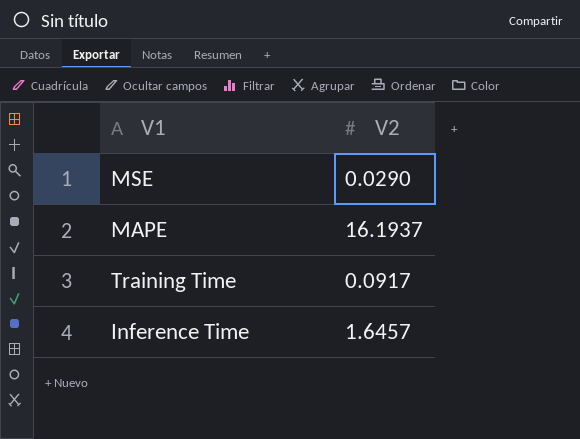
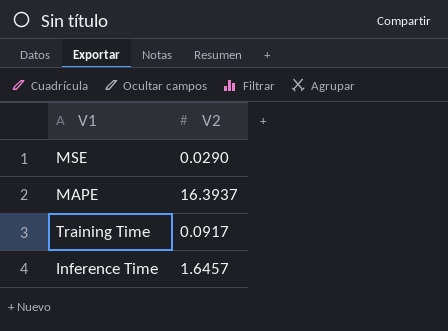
MAPE | V2: 16.1937 -> 16.3937

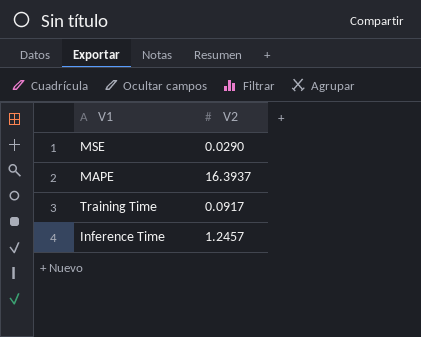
Inference Time | V2: 1.6457 -> 1.2457

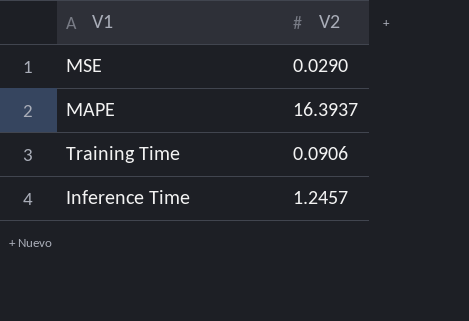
Training Time | V2: 0.0917 -> 0.0906

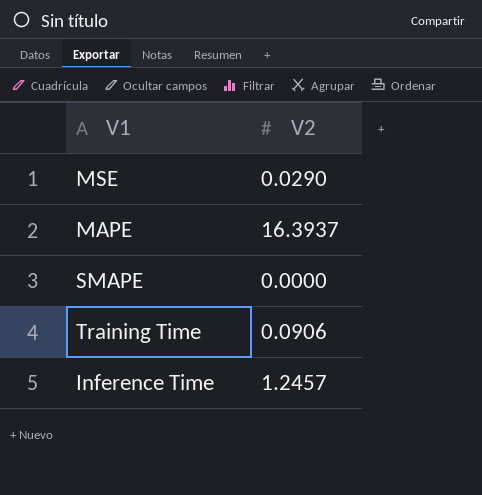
row SMAPE: none -> 0.0000

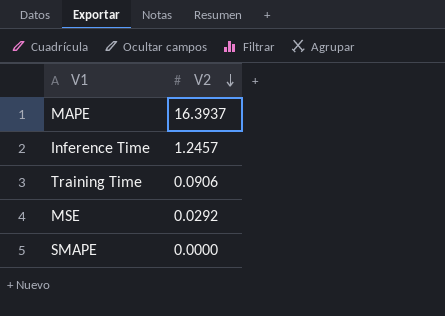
row order: none -> V2 descending
MSE | V2: 0.0290 -> 0.0292

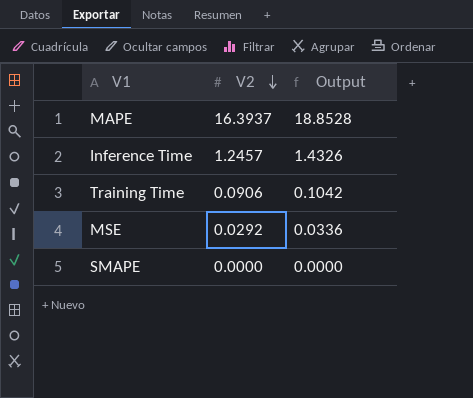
column Output | formula: none -> [V2] * 1.15

